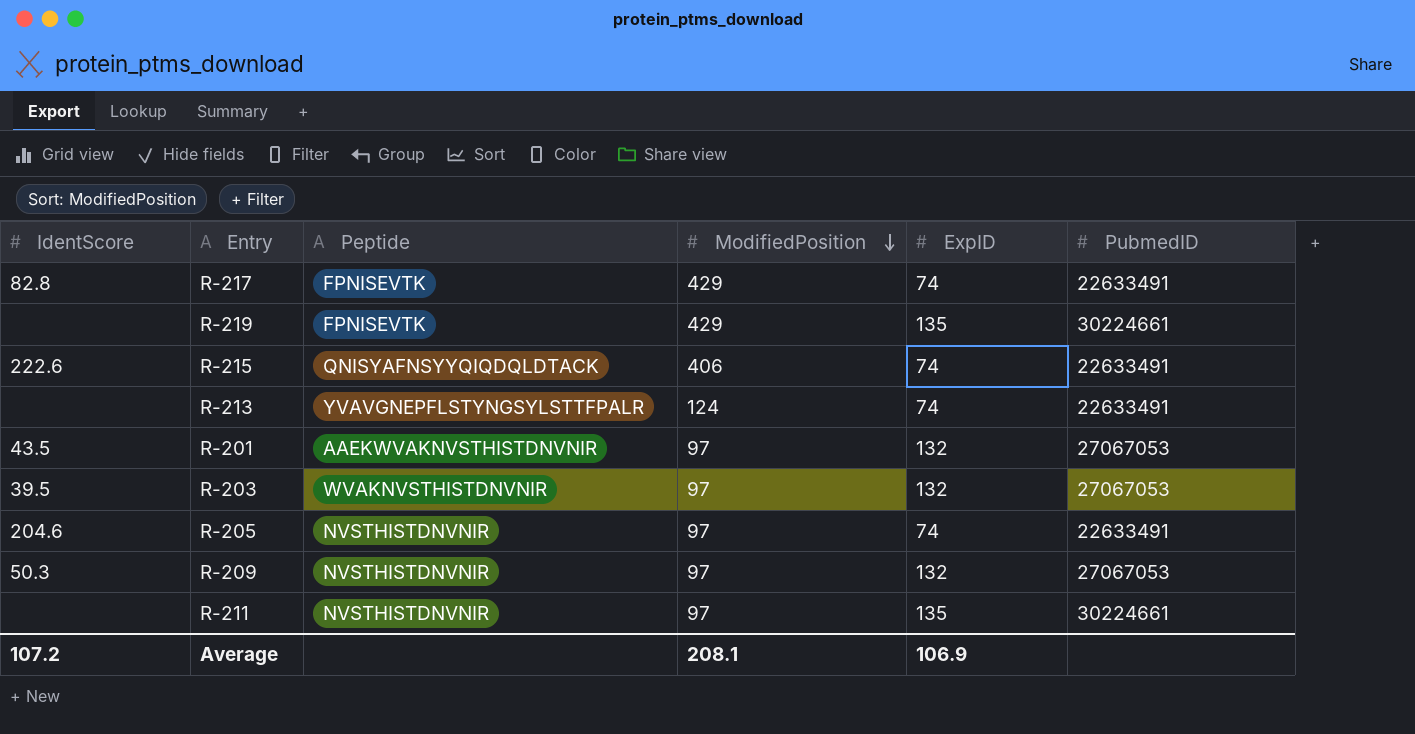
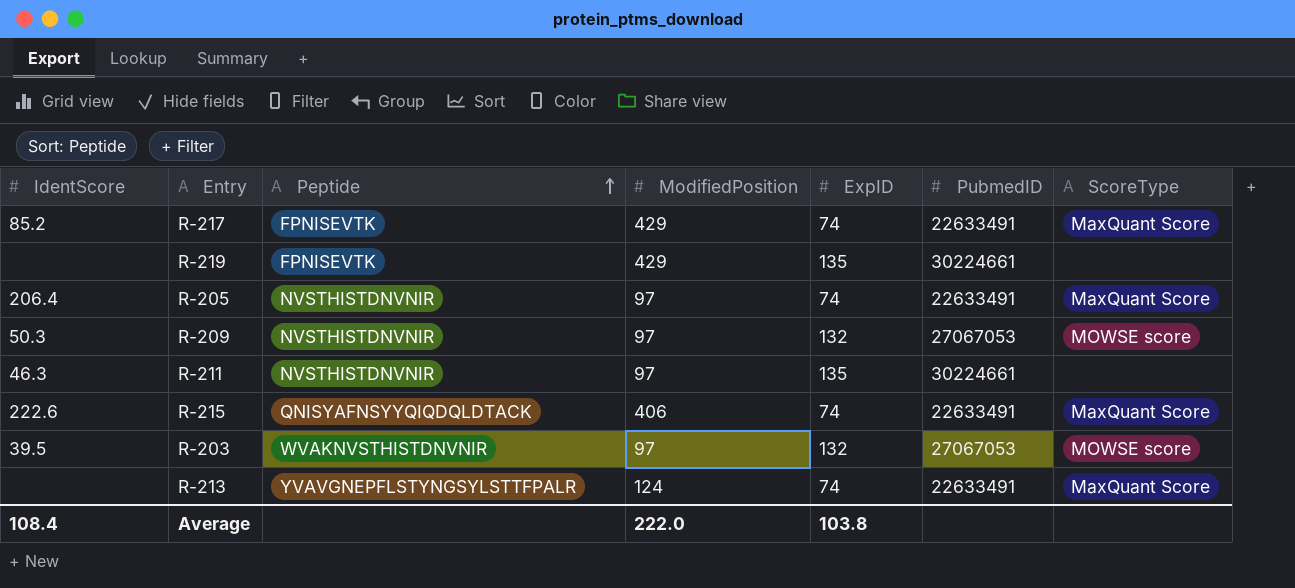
row order: ModifiedPosition descending -> Peptide ascending
column ScoreType | position: none -> 7
row R-201: 43.5 | AAEKWVAKNVSTHISTDNVNIR | 97 | 132 | 27067053 -> none
R-217 | IdentScore: 82.8 -> 85.2
R-205 | IdentScore: 204.6 -> 206.4
R-211 | IdentScore: none -> 46.3
Average | IdentScore: 107.2 -> 108.4
Average | ModifiedPosition: 208.1 -> 222.0
Average | ExpID: 106.9 -> 103.8

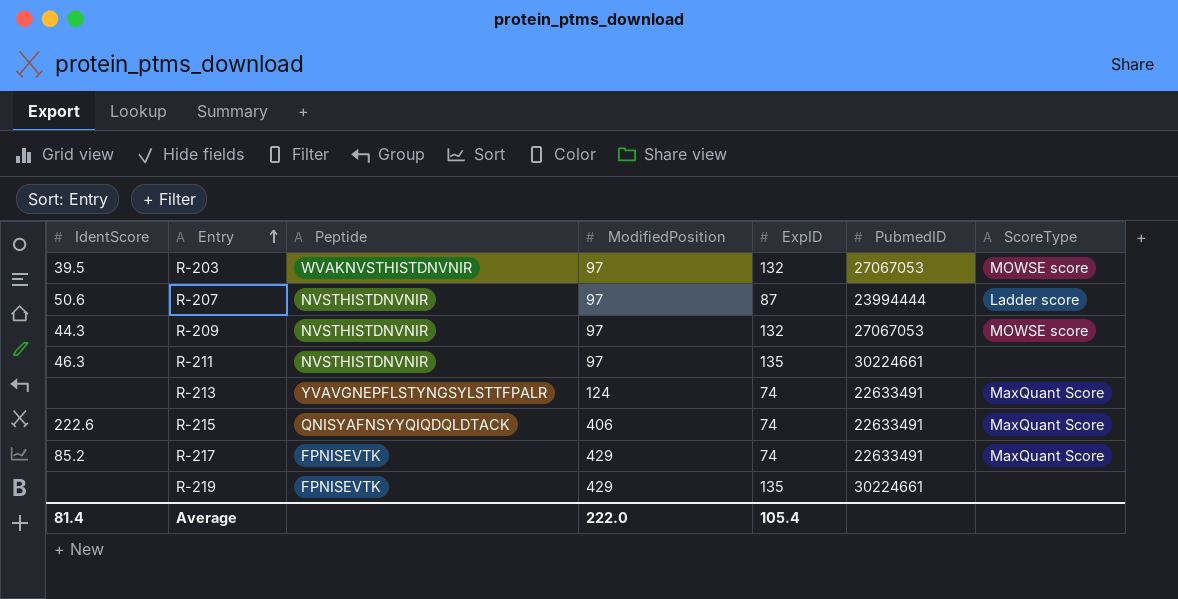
row order: Peptide ascending -> Entry ascending
row R-205: 206.4 | NVSTHISTDNVNIR | 97 | 74 | 22633491 | MaxQuant Score -> none
row R-207: none -> 50.6 | NVSTHISTDNVNIR | 97 | 87 | 23994444 | Ladder score
R-209 | IdentScore: 50.3 -> 44.3
Average | IdentScore: 108.4 -> 81.4
Average | ExpID: 103.8 -> 105.4

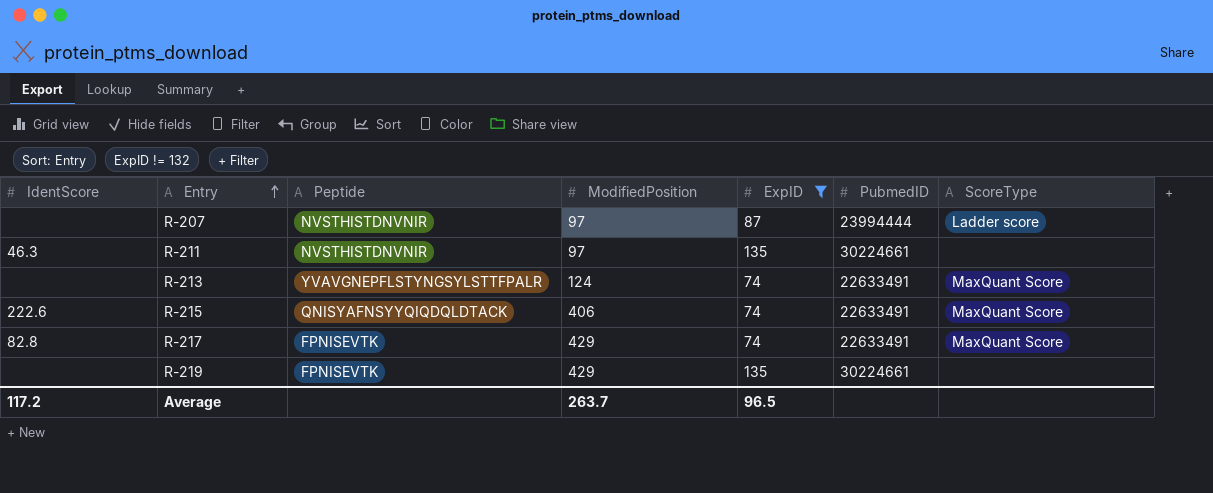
filter: none -> ExpID != 132
R-207 | IdentScore: 50.6 -> none
R-217 | IdentScore: 85.2 -> 82.8
Average | IdentScore: 81.4 -> 117.2
Average | ModifiedPosition: 222.0 -> 263.7
Average | ExpID: 105.4 -> 96.5

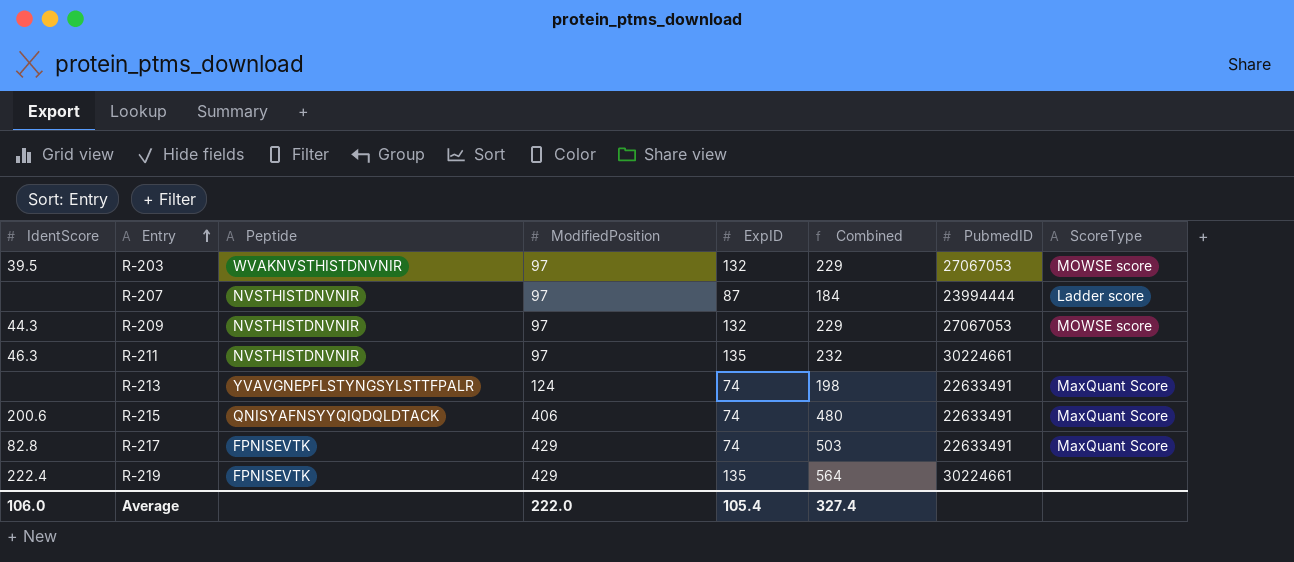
filter: ExpID != 132 -> none
column Combined | formula: none -> [ModifiedPosition] + [ExpID]
R-215 | IdentScore: 222.6 -> 200.6
R-219 | IdentScore: none -> 222.4
Average | IdentScore: 117.2 -> 106.0
Average | ModifiedPosition: 263.7 -> 222.0
Average | ExpID: 96.5 -> 105.4

